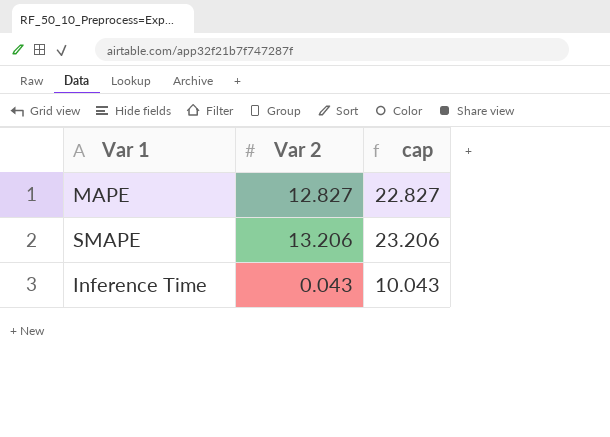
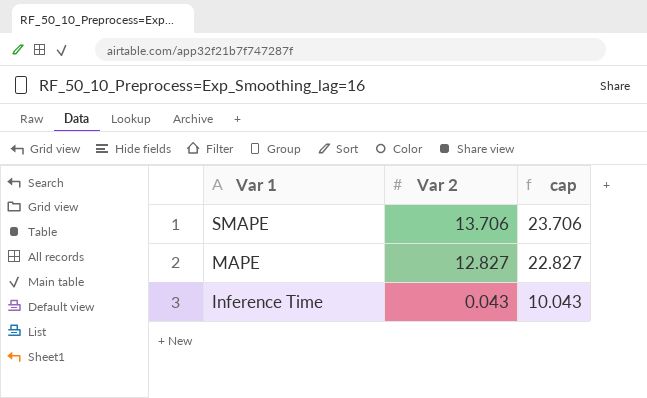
row order: none -> Var 1 descending
SMAPE | Var 2: 13.206 -> 13.706
SMAPE | cap: 23.206 -> 23.706

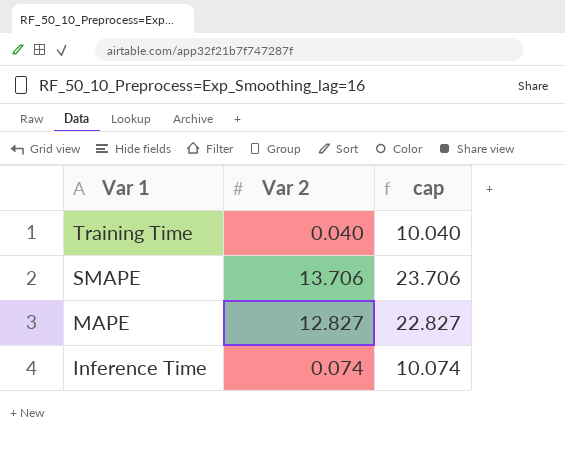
row Training Time: none -> 0.040 | 10.040
Inference Time | Var 2: 0.043 -> 0.074
Inference Time | cap: 10.043 -> 10.074

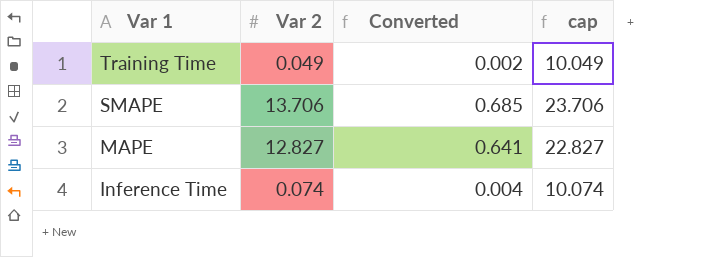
column Converted | formula: none -> [Var 2] * 0.05
Training Time | Var 2: 0.040 -> 0.049
Training Time | cap: 10.040 -> 10.049

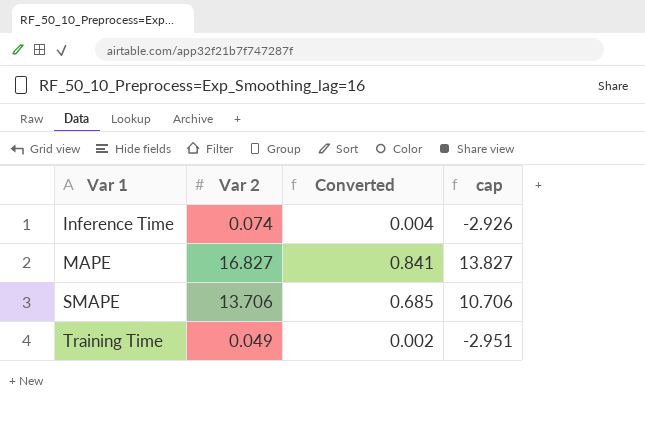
row order: Var 1 descending -> Var 1 ascending
column cap | formula: [Var 2] + 10 -> [Var 2] - 3
MAPE | Var 2: 12.827 -> 16.827
MAPE | Converted: 0.641 -> 0.841

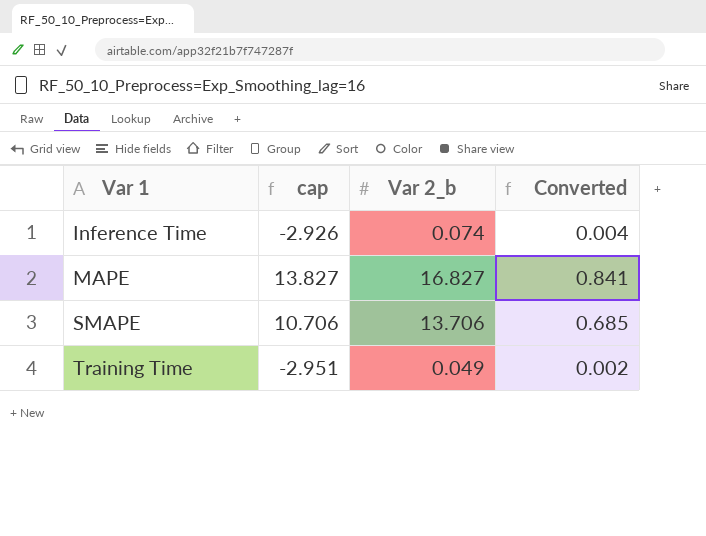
column cap | position: 4 -> 2
column name: Var 2 -> Var 2_b

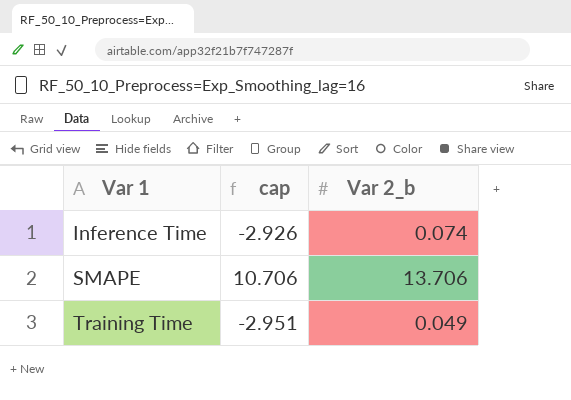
column Converted | formula: [Var 2_b] * 0.05 -> none
row MAPE: 13.827 | 16.827 | 0.841 -> none

